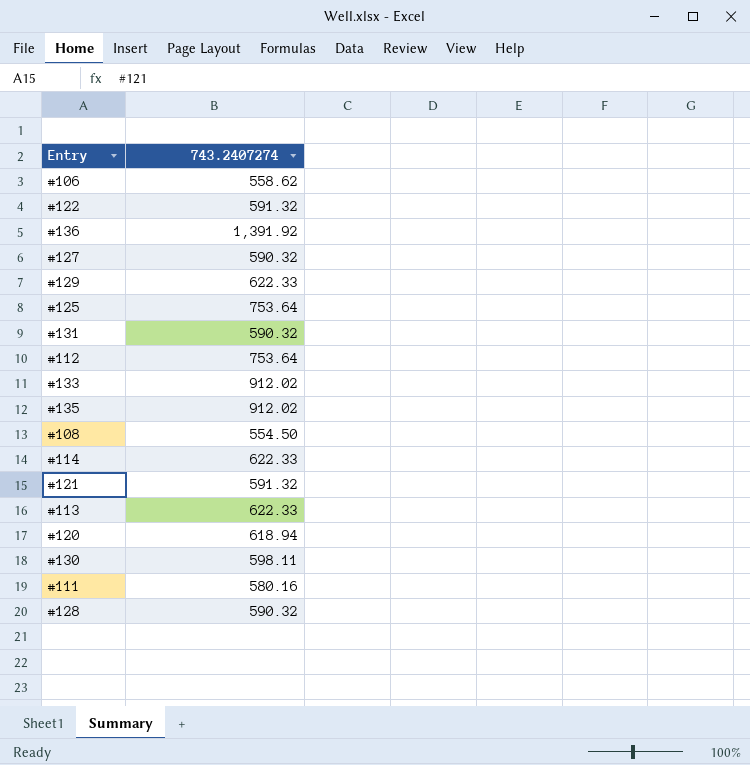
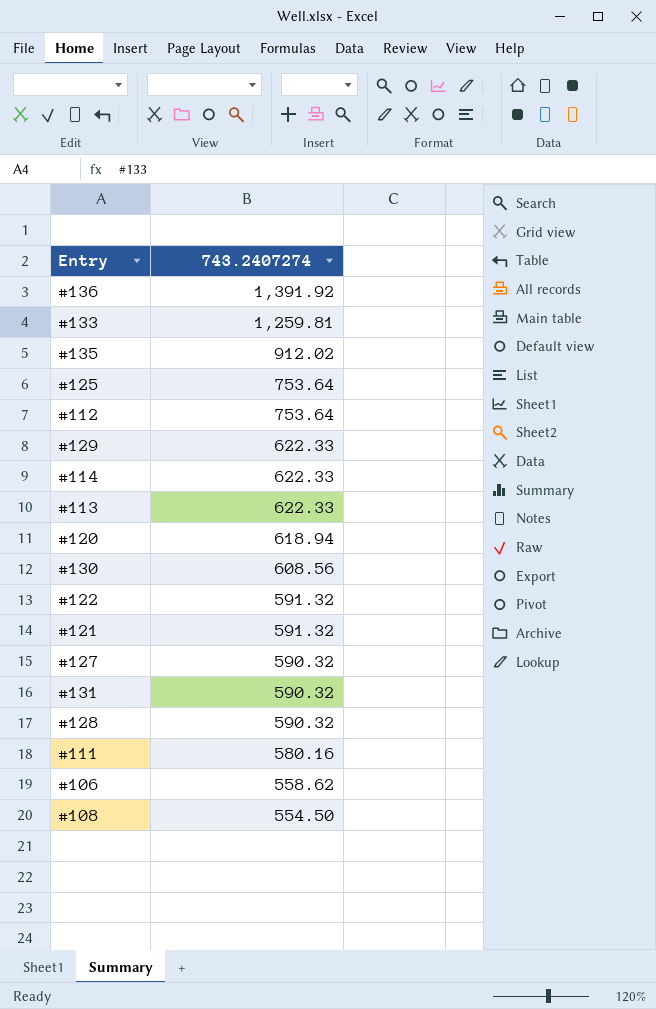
row order: none -> 743.2407274 descending
#133 | 743.2407274: 912.02 -> 1,259.81
#130 | 743.2407274: 598.11 -> 608.56

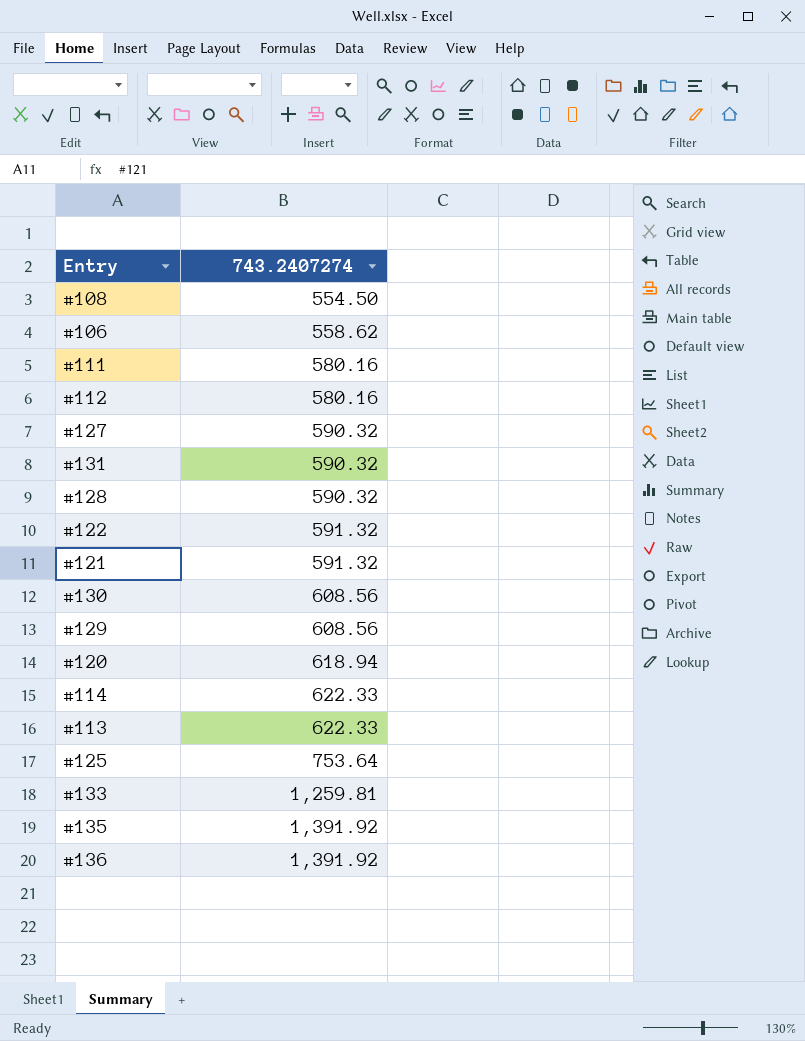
row order: 743.2407274 descending -> 743.2407274 ascending
#112 | 743.2407274: 753.64 -> 580.16
#129 | 743.2407274: 622.33 -> 608.56
#135 | 743.2407274: 912.02 -> 1,391.92

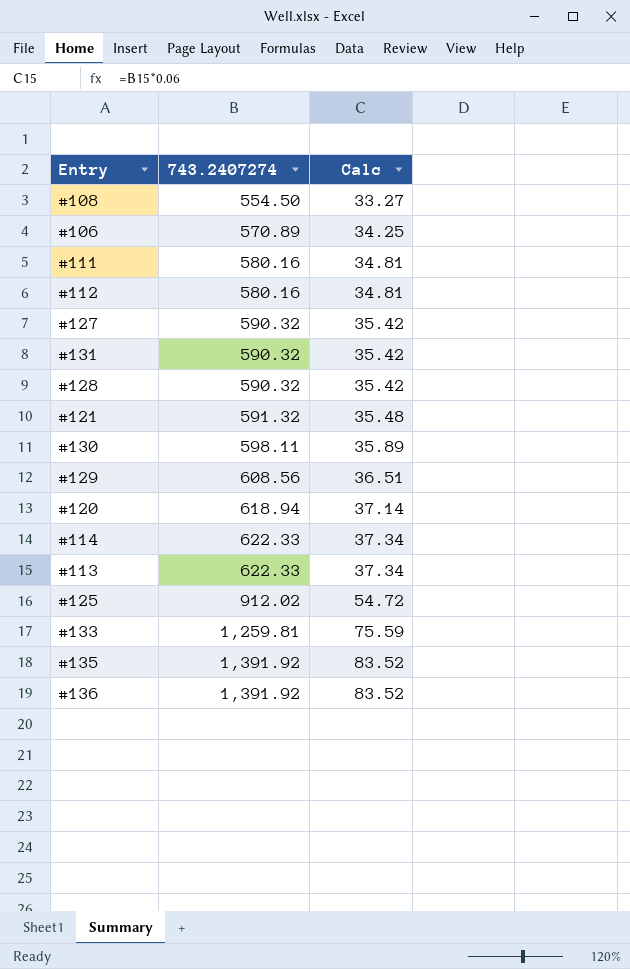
column Calc | formula: none -> [743.2407274] * 0.06
row #122: 591.32 -> none
#106 | 743.2407274: 558.62 -> 570.89
#130 | 743.2407274: 608.56 -> 598.11
#125 | 743.2407274: 753.64 -> 912.02

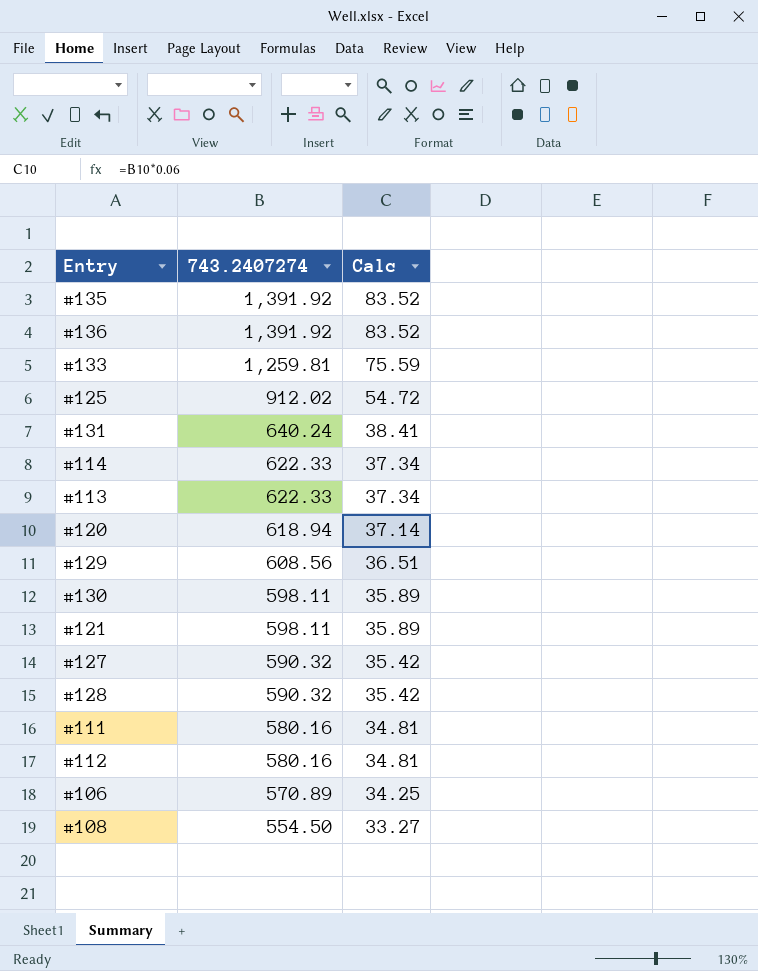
row order: 743.2407274 ascending -> 743.2407274 descending
#131 | 743.2407274: 590.32 -> 640.24
#131 | Calc: 35.42 -> 38.41
#121 | 743.2407274: 591.32 -> 598.11
#121 | Calc: 35.48 -> 35.89

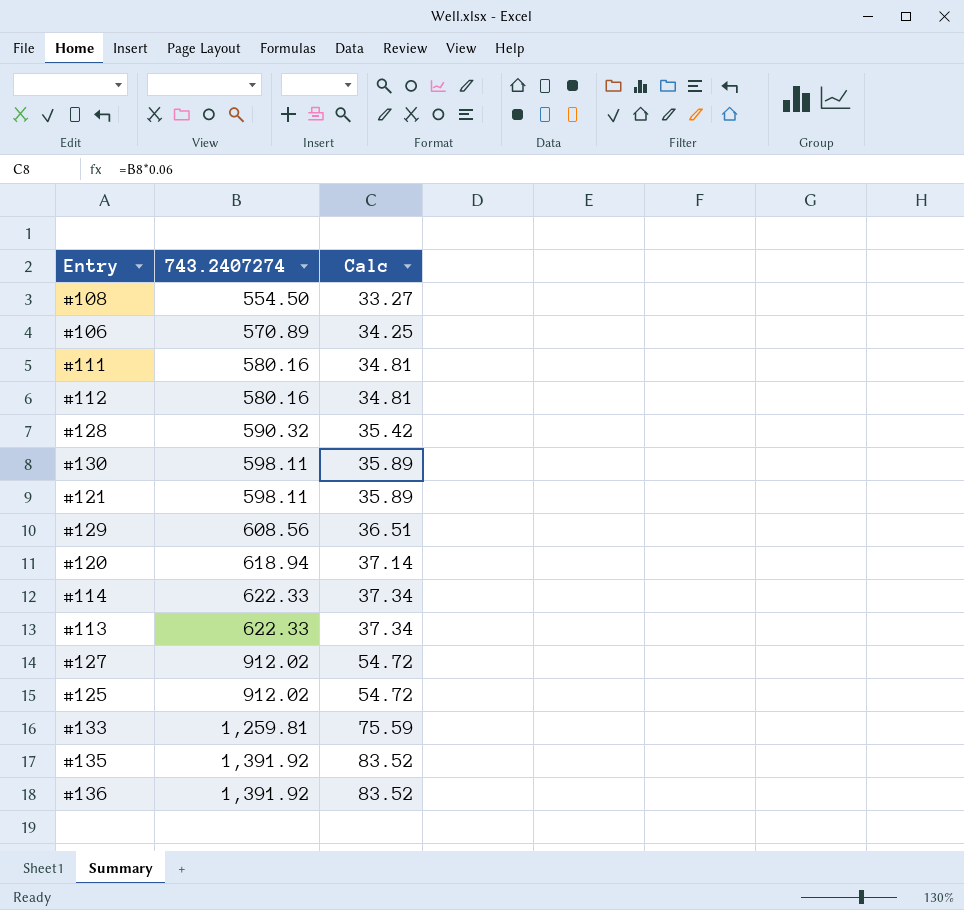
row order: 743.2407274 descending -> 743.2407274 ascending
row #131: 640.24 | 38.41 -> none
#127 | 743.2407274: 590.32 -> 912.02
#127 | Calc: 35.42 -> 54.72

